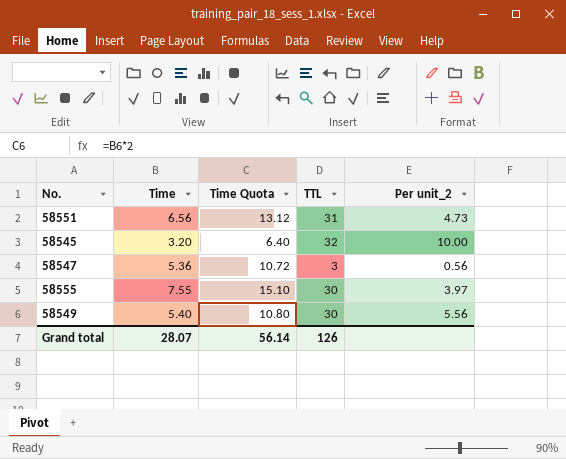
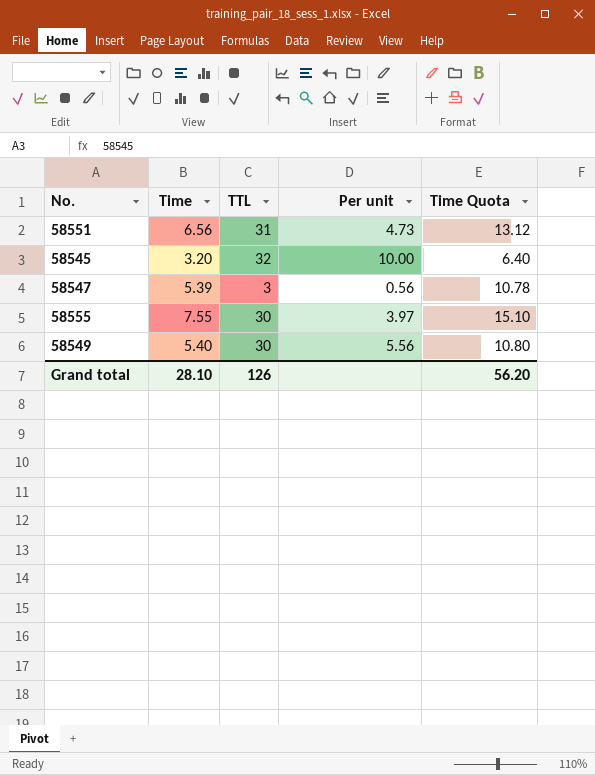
column name: Per unit_2 -> Per unit
column Time Quota | position: 3 -> 5
58547 | Time: 5.36 -> 5.39
58547 | Time Quota: 10.72 -> 10.78
Grand total | Time: 28.07 -> 28.10
Grand total | Time Quota: 56.14 -> 56.20

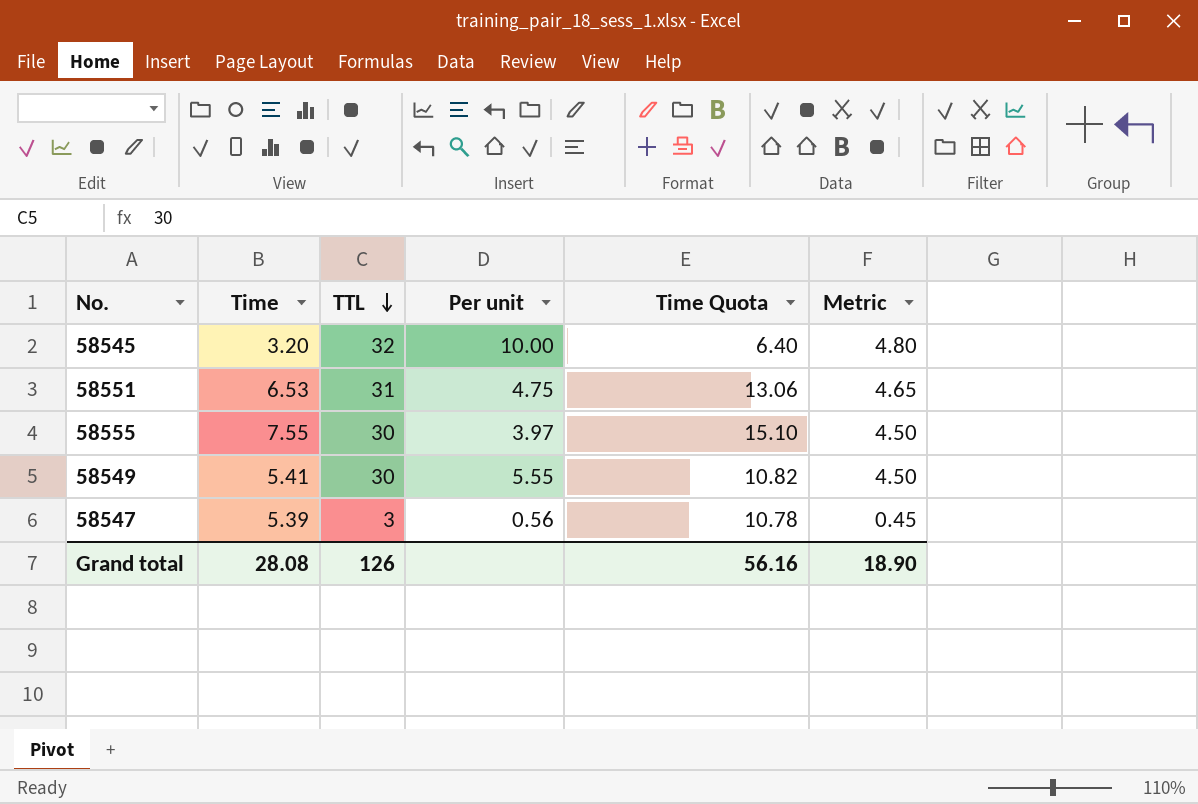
row order: none -> TTL descending
column Metric | formula: none -> [TTL] * 0.15
58551 | Time: 6.56 -> 6.53
58551 | Per unit: 4.73 -> 4.75
58551 | Time Quota: 13.12 -> 13.06
58549 | Time: 5.40 -> 5.41
58549 | Per unit: 5.56 -> 5.55
58549 | Time Quota: 10.80 -> 10.82
Grand total | Time: 28.10 -> 28.08
Grand total | Time Quota: 56.20 -> 56.16

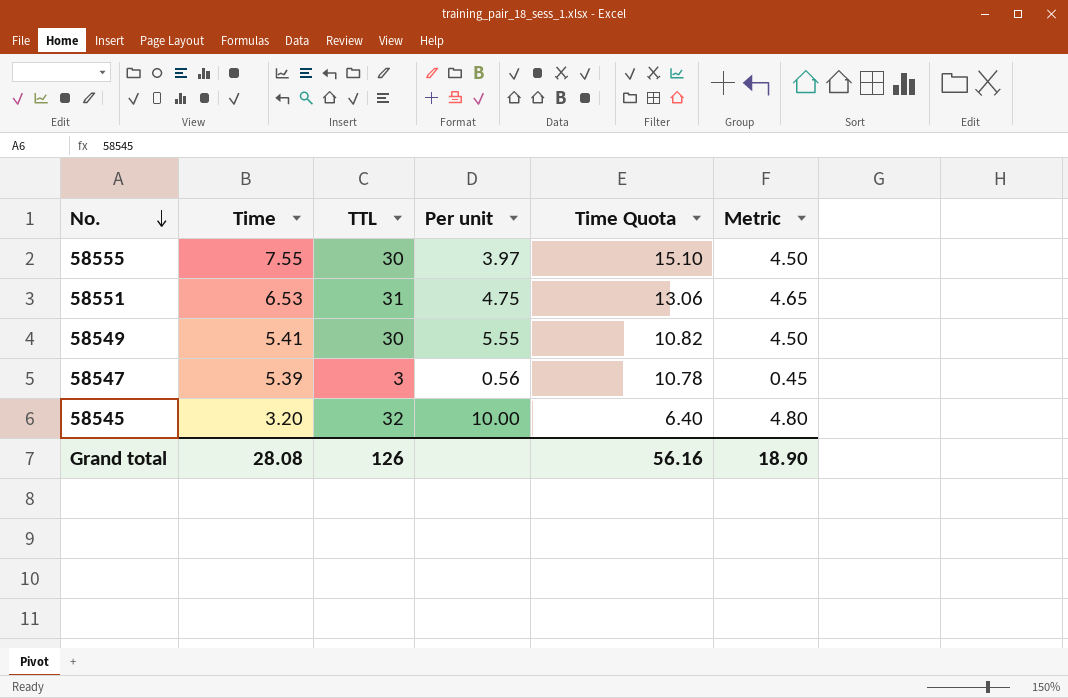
row order: TTL descending -> No. descending

